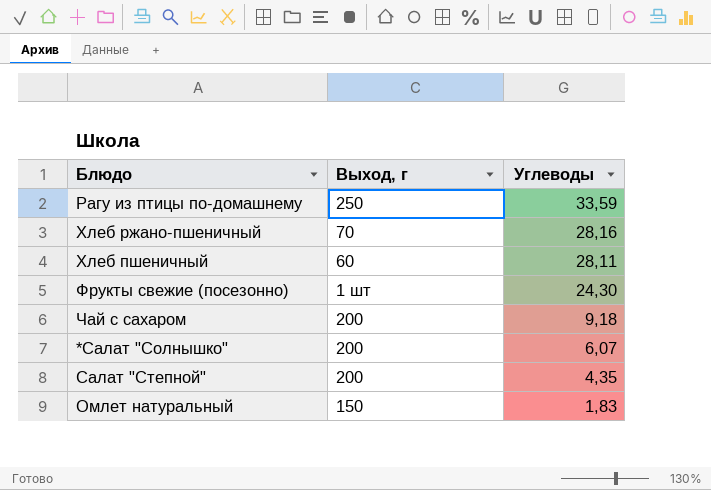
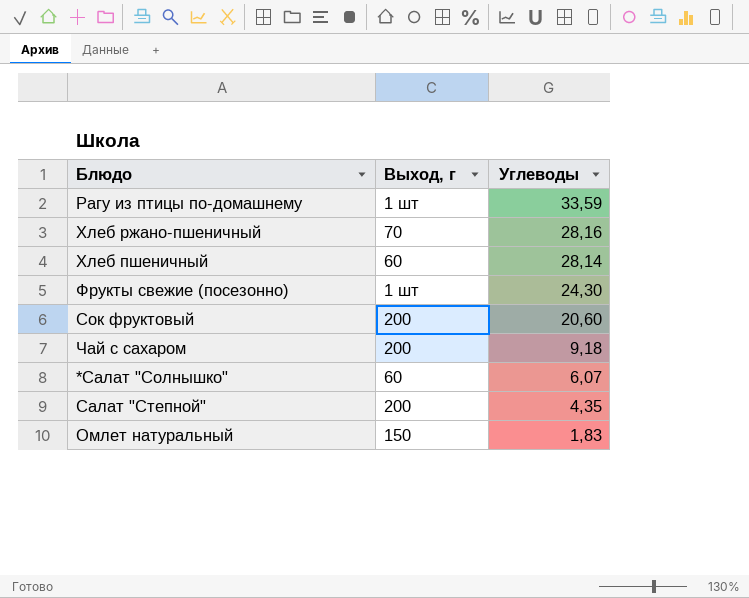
Рагу из птицы по-домашнему | Выход, г: 250 -> 1 шт
Хлеб пшеничный | Углеводы: 28,11 -> 28,14
row Сок фруктовый: none -> 200 | 20,60
*Салат "Солнышко" | Выход, г: 200 -> 60

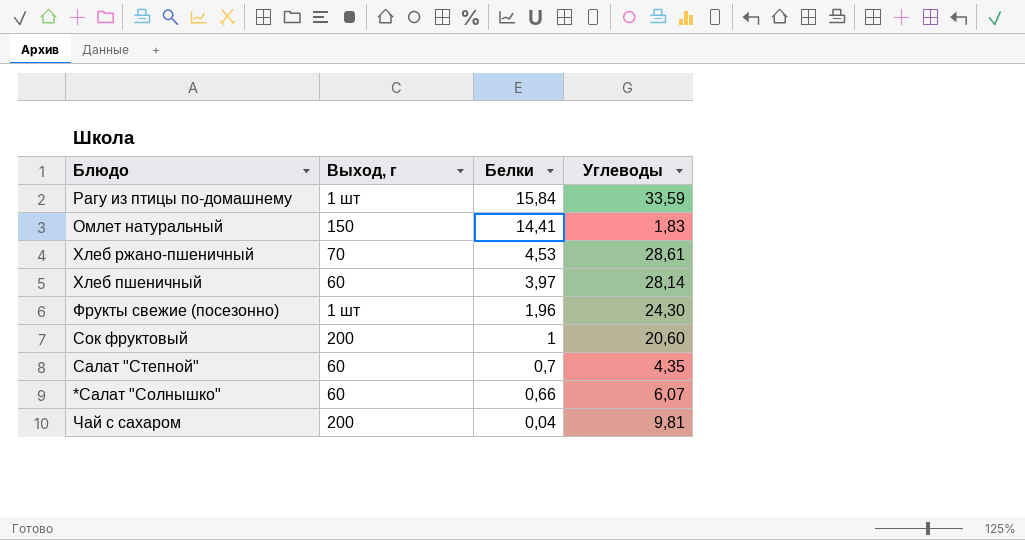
row order: Углеводы descending -> Белки descending
column Белки | position: none -> 3
Хлеб ржано-пшеничный | Углеводы: 28,16 -> 28,61
Салат "Степной" | Выход, г: 200 -> 60
Чай с сахаром | Углеводы: 9,18 -> 9,81

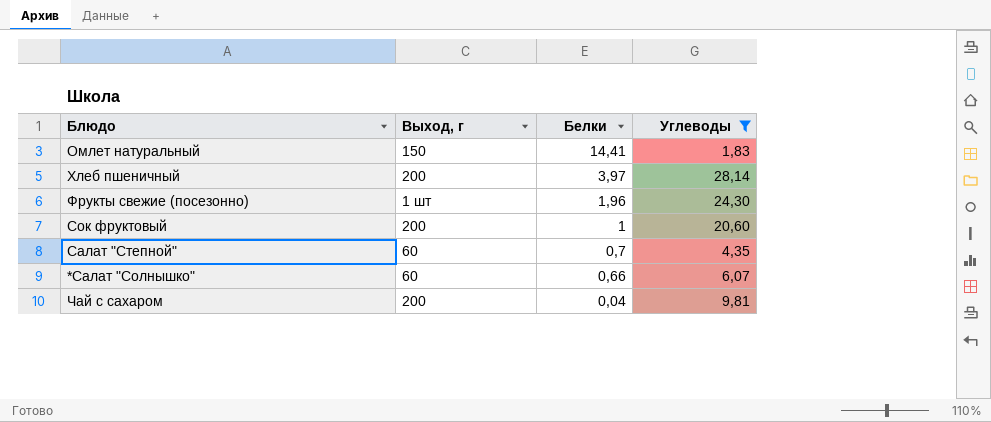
filter: none -> Углеводы <= 28,14
Хлеб пшеничный | Выход, г: 60 -> 200

